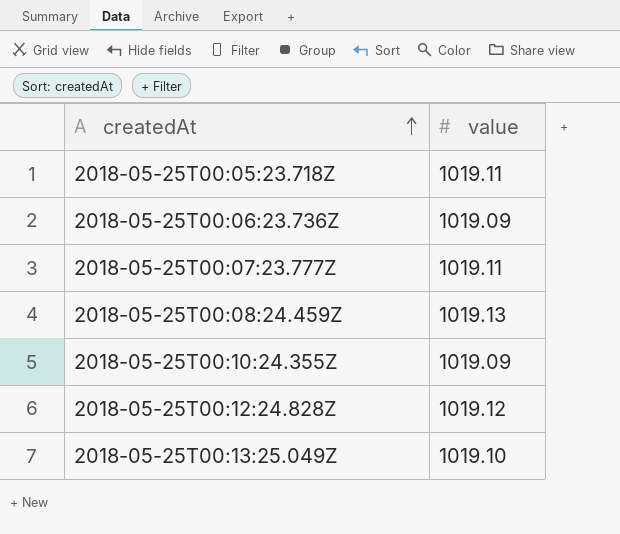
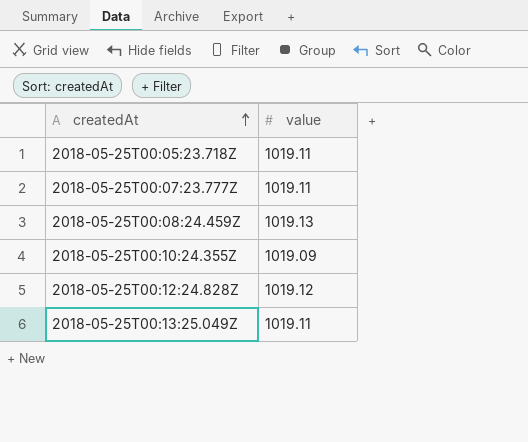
row 2018-05-25T00:06:23.736Z: 1019.09 -> none
2018-05-25T00:13:25.049Z | value: 1019.10 -> 1019.11

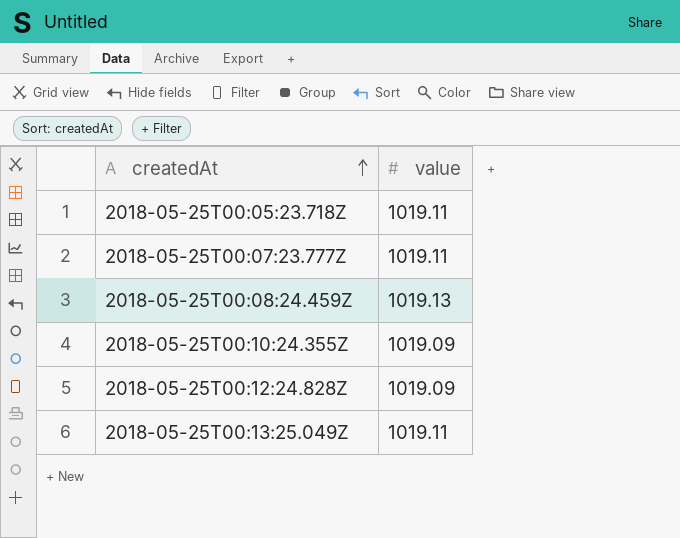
2018-05-25T00:12:24.828Z | value: 1019.12 -> 1019.09

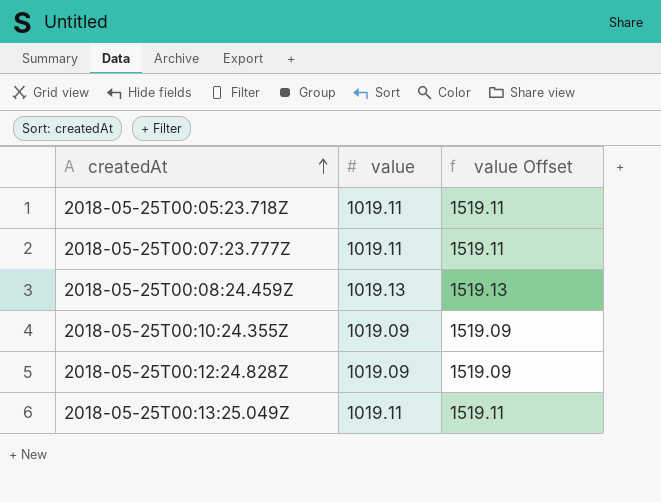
column value Offset | formula: none -> [value] + 500

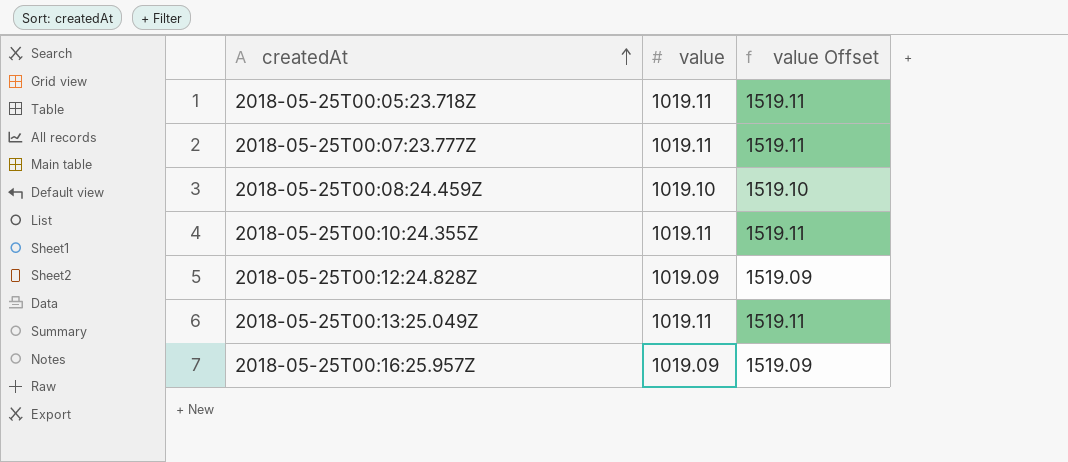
2018-05-25T00:08:24.459Z | value: 1019.13 -> 1019.10
2018-05-25T00:08:24.459Z | value Offset: 1519.13 -> 1519.10
2018-05-25T00:10:24.355Z | value: 1019.09 -> 1019.11
2018-05-25T00:10:24.355Z | value Offset: 1519.09 -> 1519.11
row 2018-05-25T00:16:25.957Z: none -> 1019.09 | 1519.09

